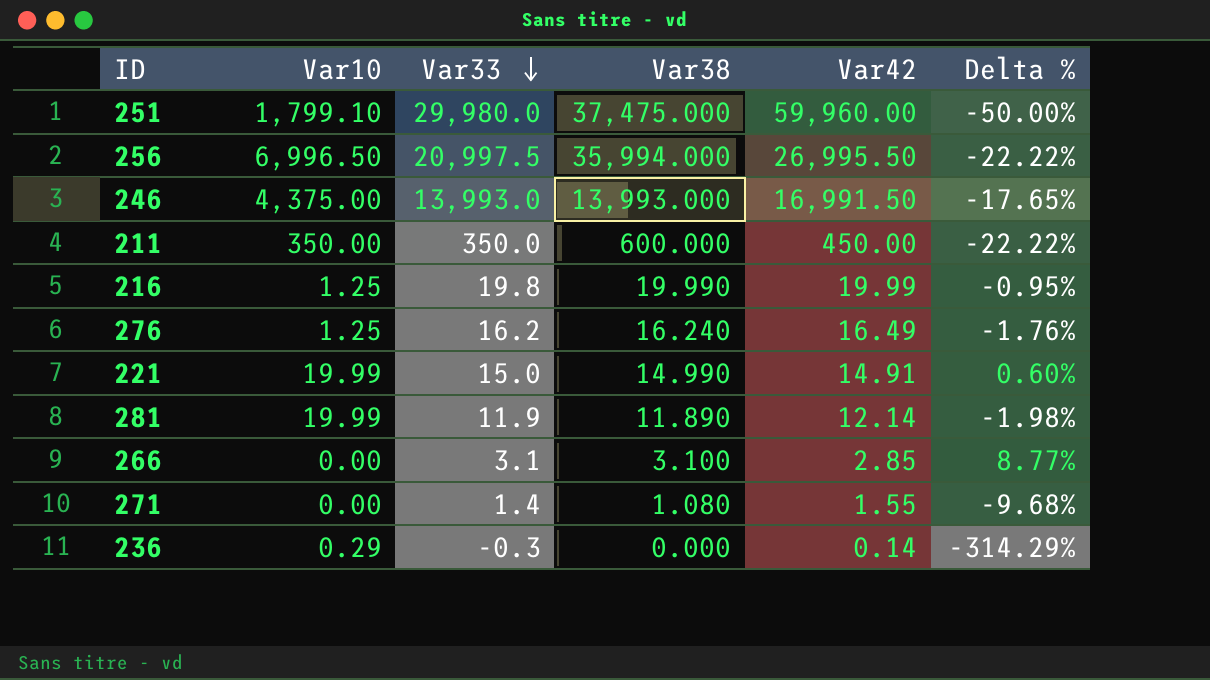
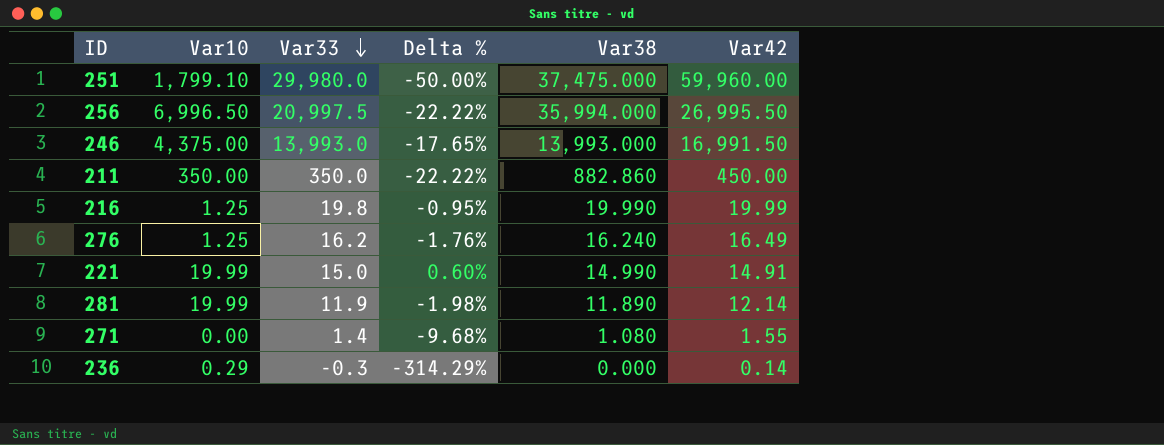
column Delta % | position: 6 -> 4
row 266: 0.00 | 3.1 | 3.100 | 2.85 | 8.77% -> none
211 | Var38: 600.000 -> 882.860

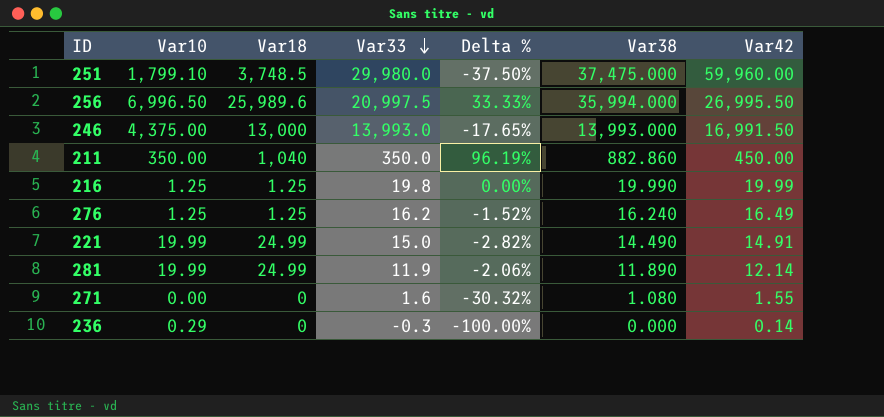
column Var18 | position: none -> 3
column Delta % | formula: ([Var33] - [Var42]) / [Var42] -> ([Var38] - [Var42]) / [Var42]
221 | Var38: 14.990 -> 14.490
271 | Var33: 1.4 -> 1.6

